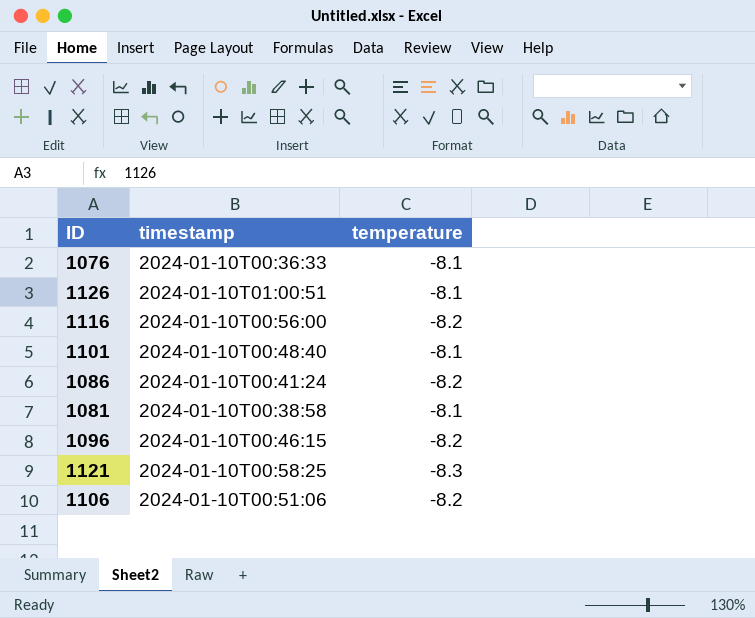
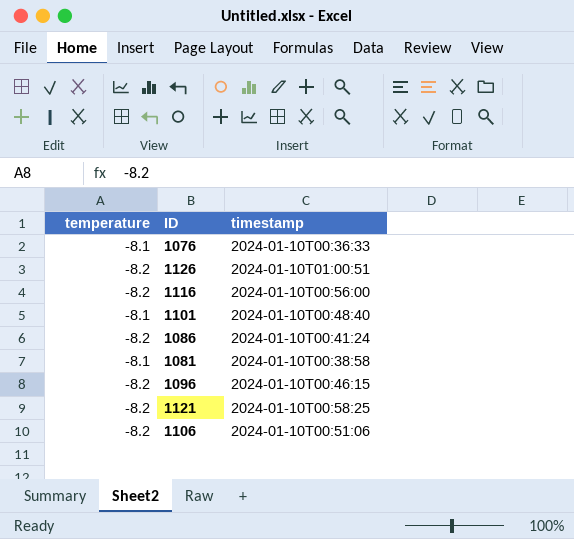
column temperature | position: 3 -> 1
1126 | temperature: -8.1 -> -8.2
1121 | temperature: -8.3 -> -8.2

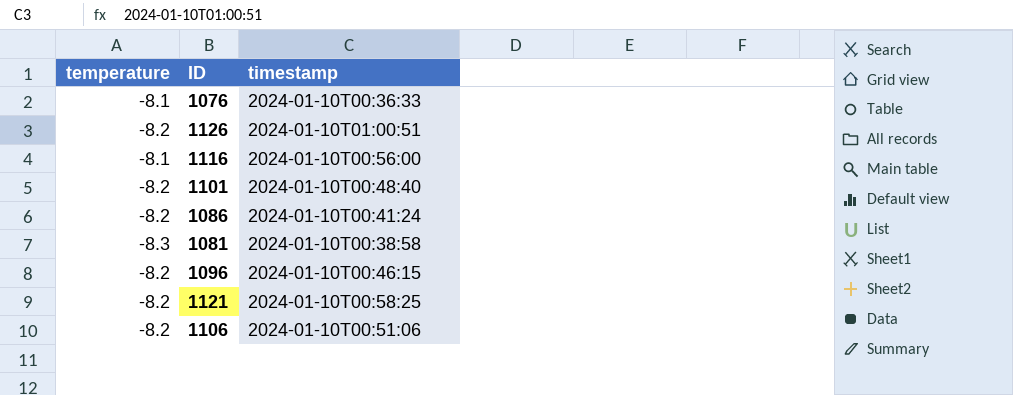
1116 | temperature: -8.2 -> -8.1
1101 | temperature: -8.1 -> -8.2
1081 | temperature: -8.1 -> -8.3

